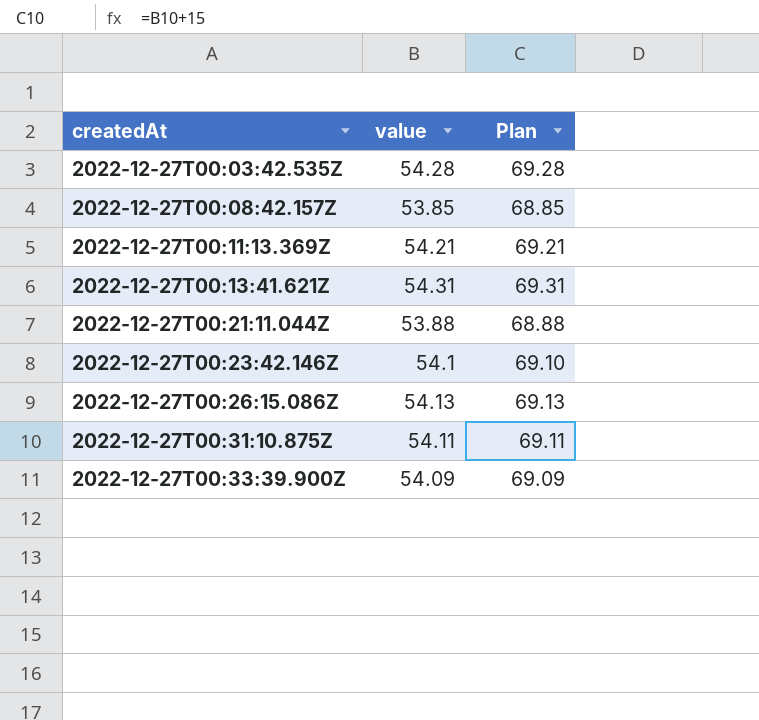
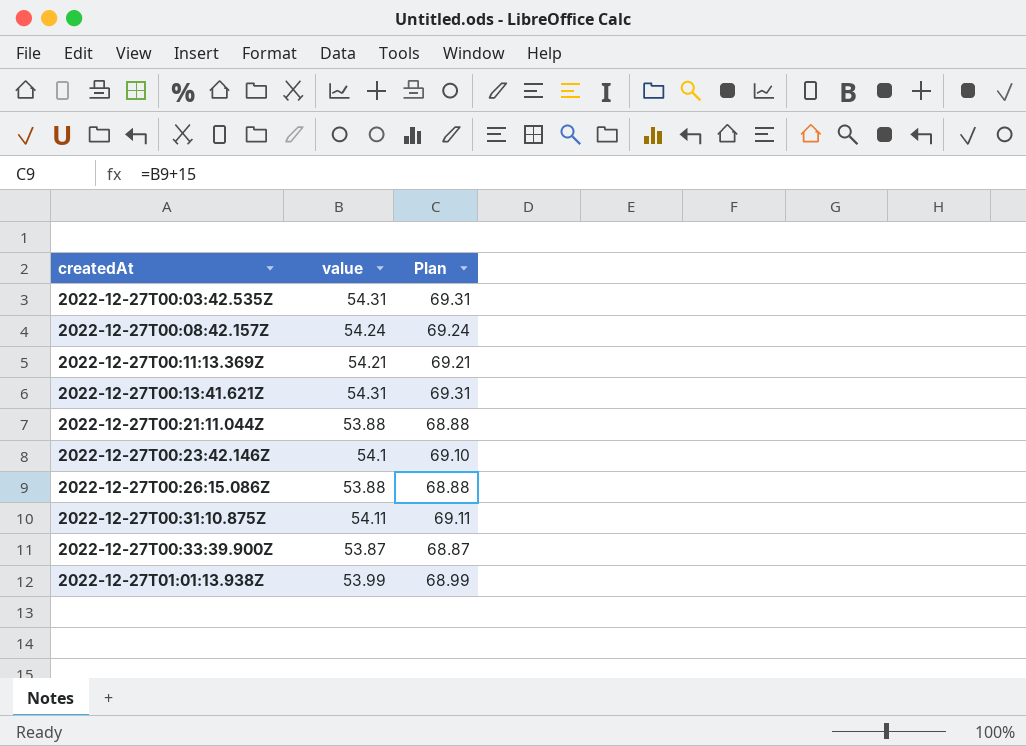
2022-12-27T00:03:42.535Z | value: 54.28 -> 54.31
2022-12-27T00:03:42.535Z | Plan: 69.28 -> 69.31
2022-12-27T00:08:42.157Z | value: 53.85 -> 54.24
2022-12-27T00:08:42.157Z | Plan: 68.85 -> 69.24
2022-12-27T00:26:15.086Z | value: 54.13 -> 53.88
2022-12-27T00:26:15.086Z | Plan: 69.13 -> 68.88
2022-12-27T00:33:39.900Z | value: 54.09 -> 53.87
2022-12-27T00:33:39.900Z | Plan: 69.09 -> 68.87
row 2022-12-27T01:01:13.938Z: none -> 53.99 | 68.99

